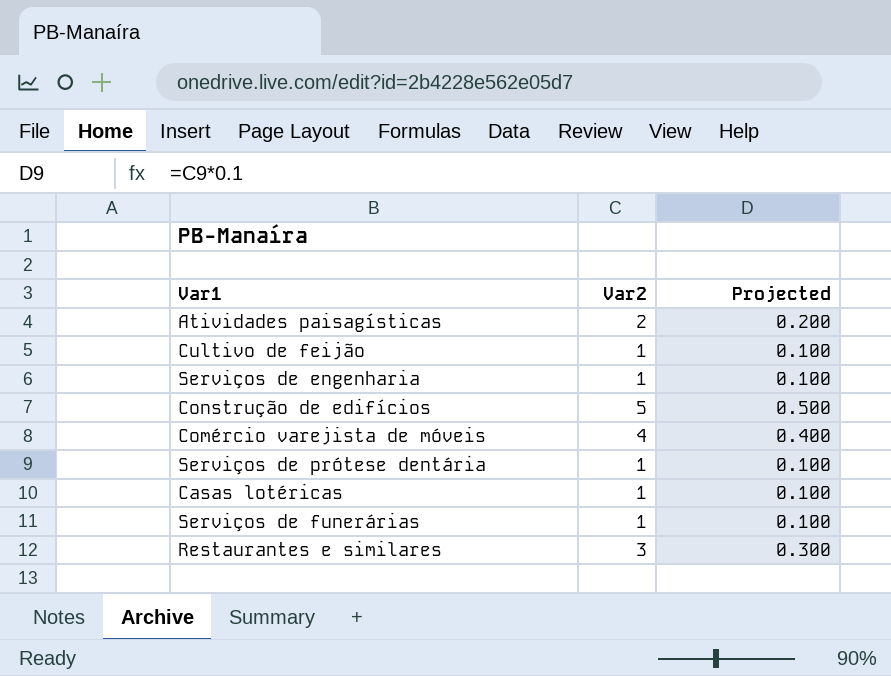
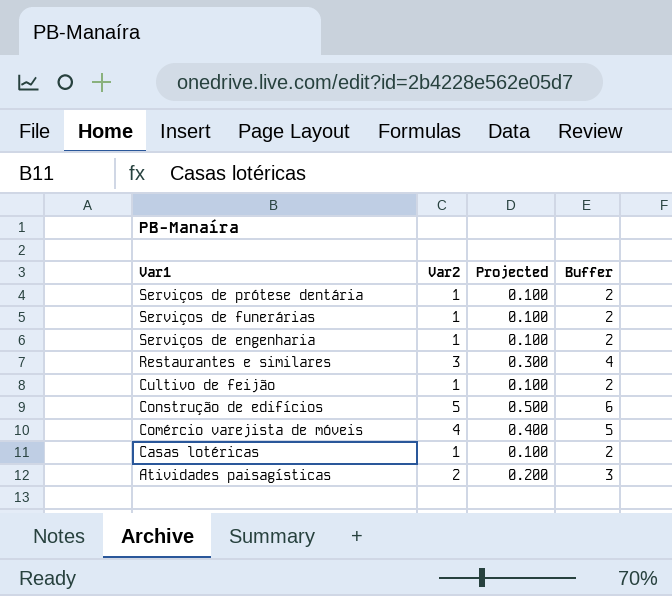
row order: none -> Var1 descending
column Buffer | formula: none -> [Var2] + 1

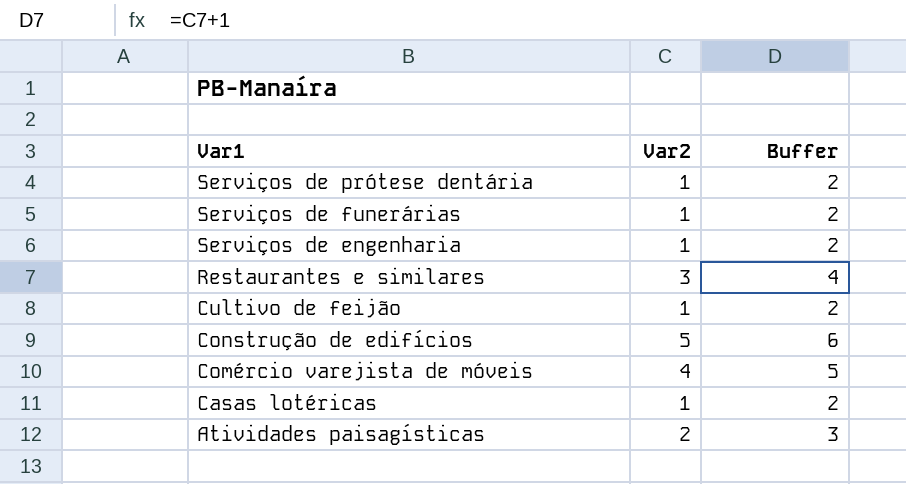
column Projected | formula: [Var2] * 0.1 -> none

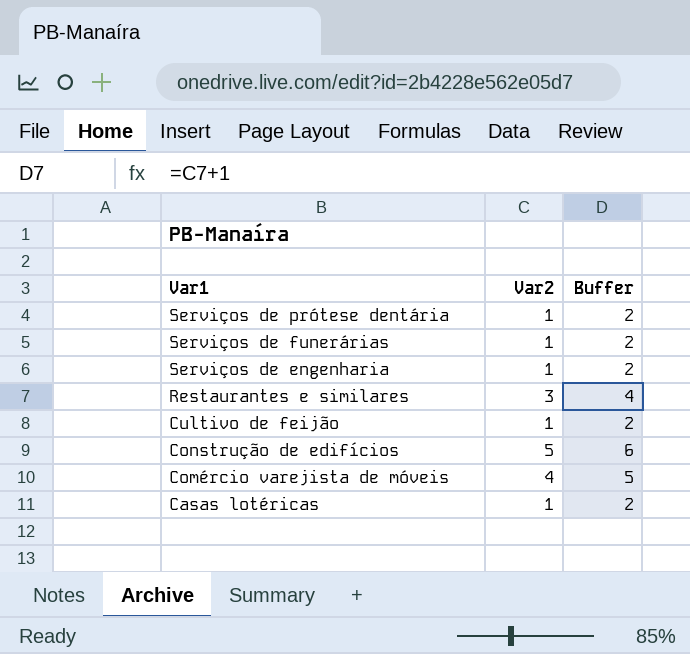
row Atividades paisagísticas: 2 | 3 -> none

